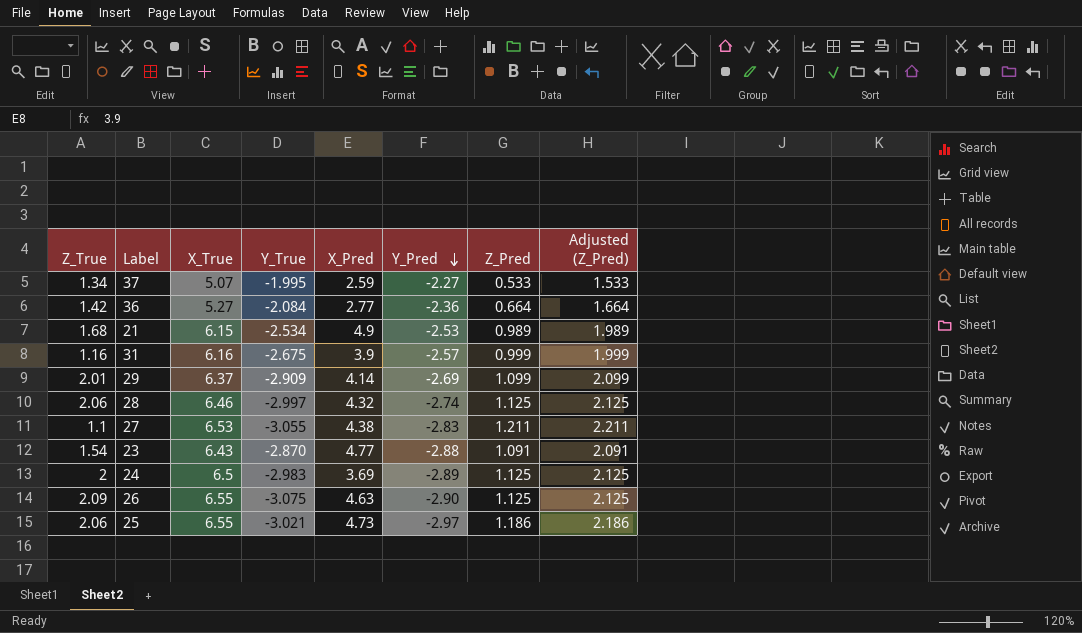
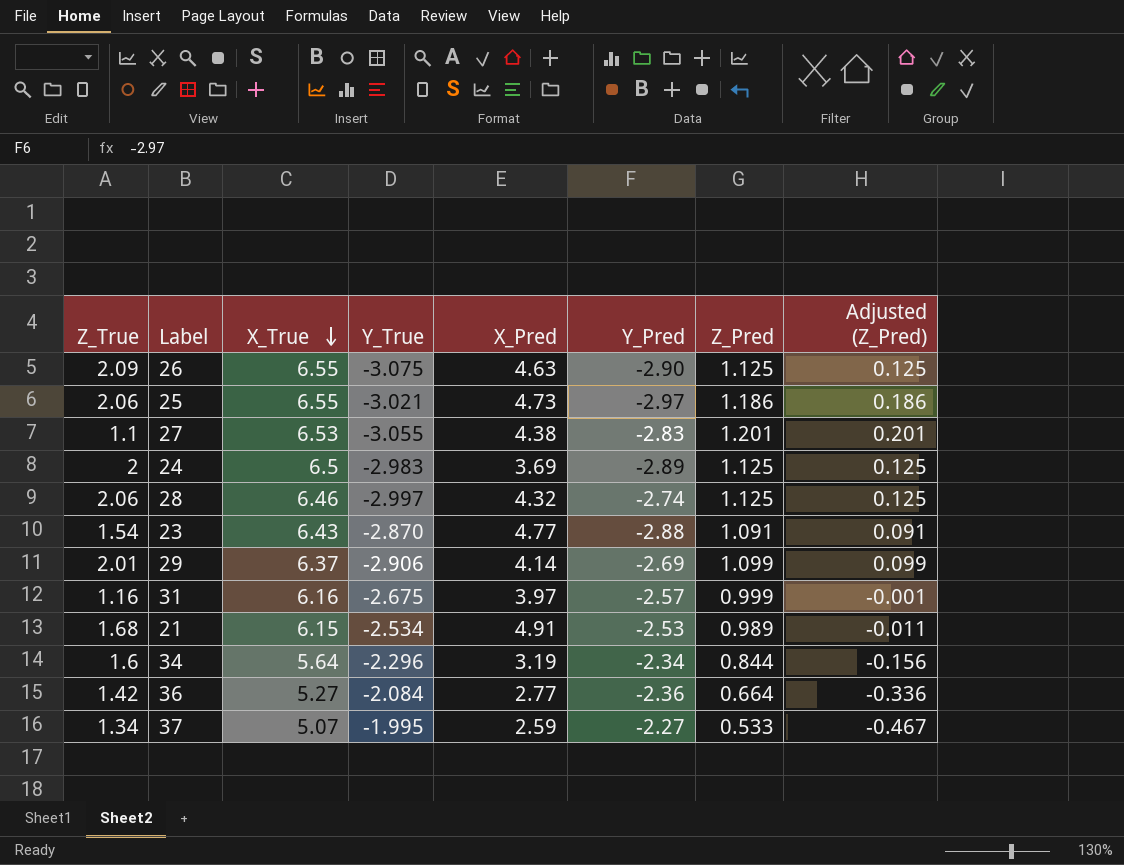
row order: Y_Pred descending -> X_True descending
column Adjusted (Z_Pred) | formula: [Z_Pred] + 1 -> [Z_Pred] - 1
27 | Z_Pred: 1.211 -> 1.201
29 | Y_True: -2.909 -> -2.906
31 | X_Pred: 3.9 -> 3.97
21 | X_Pred: 4.9 -> 4.91
row 34: none -> 1.6 | 5.64 | -2.296 | 3.19 | -2.34 | 0.844 | -0.156

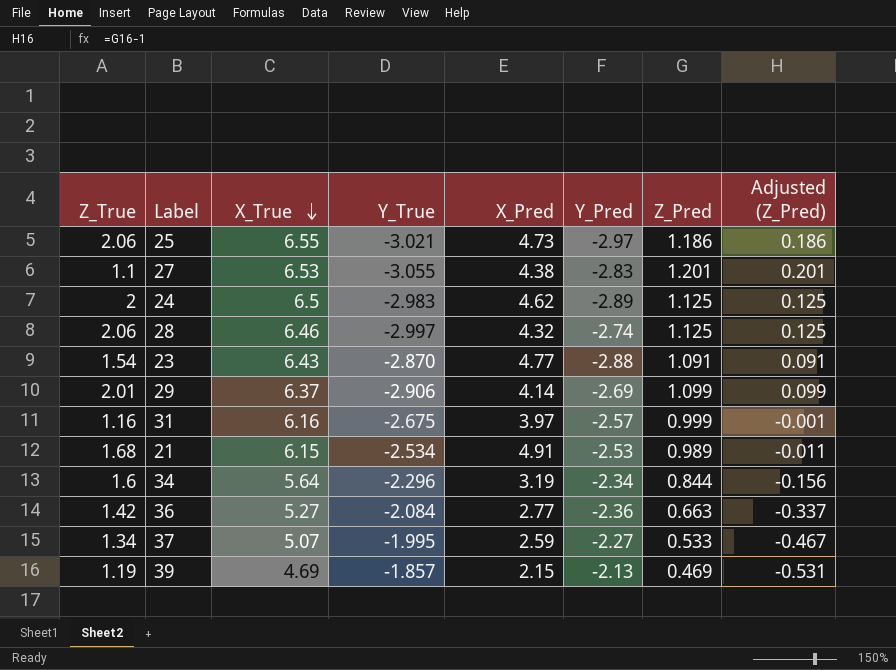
row 26: 2.09 | 6.55 | -3.075 | 4.63 | -2.90 | 1.125 | 0.125 -> none
24 | X_Pred: 3.69 -> 4.62
36 | Z_Pred: 0.664 -> 0.663
36 | Adjusted (Z_Pred): -0.336 -> -0.337
row 39: none -> 1.19 | 4.69 | -1.857 | 2.15 | -2.13 | 0.469 | -0.531

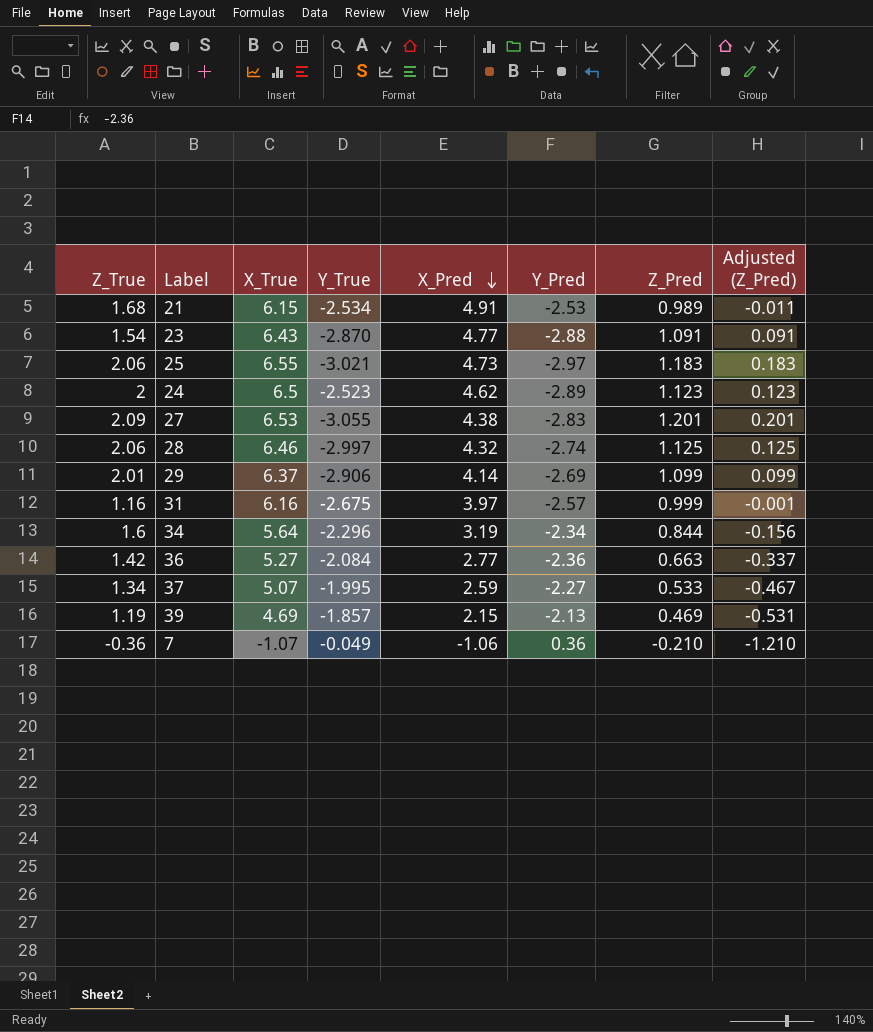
row order: X_True descending -> X_Pred descending
25 | Z_Pred: 1.186 -> 1.183
25 | Adjusted (Z_Pred): 0.186 -> 0.183
24 | Y_True: -2.983 -> -2.523
24 | Z_Pred: 1.125 -> 1.123
24 | Adjusted (Z_Pred): 0.125 -> 0.123
27 | Z_True: 1.1 -> 2.09
row 7: none -> -0.36 | -1.07 | -0.049 | -1.06 | 0.36 | -0.210 | -1.210

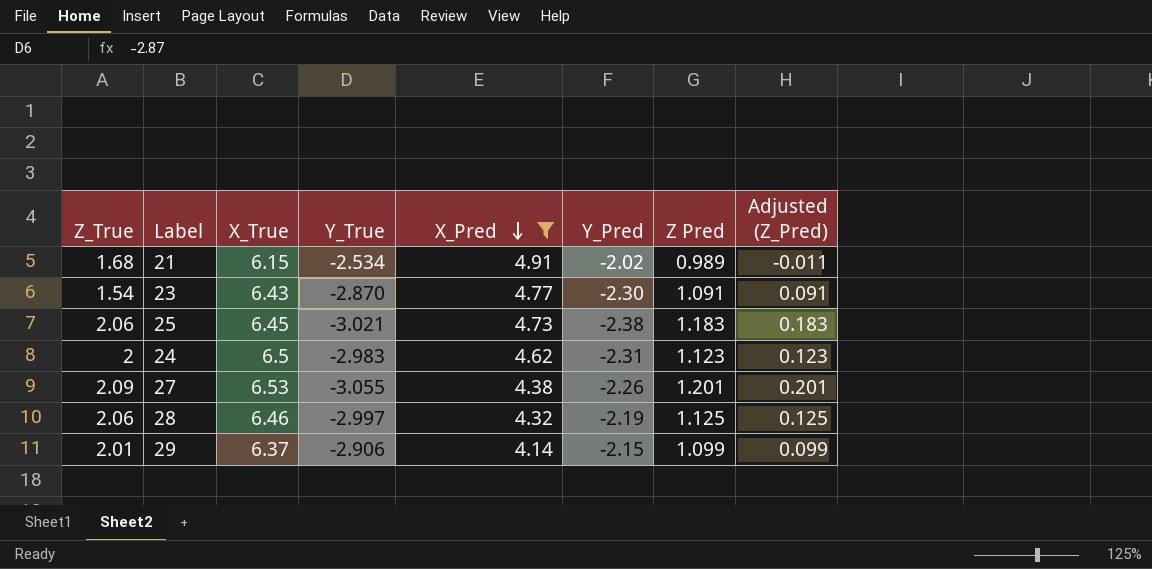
filter: none -> X_Pred >= 4.14
column name: Z_Pred -> Z Pred
21 | Y_Pred: -2.53 -> -2.02
23 | Y_Pred: -2.88 -> -2.30
25 | X_True: 6.55 -> 6.45
25 | Y_Pred: -2.97 -> -2.38
24 | Y_True: -2.523 -> -2.983
24 | Y_Pred: -2.89 -> -2.31
27 | Y_Pred: -2.83 -> -2.26
28 | Y_Pred: -2.74 -> -2.19
29 | Y_Pred: -2.69 -> -2.15

